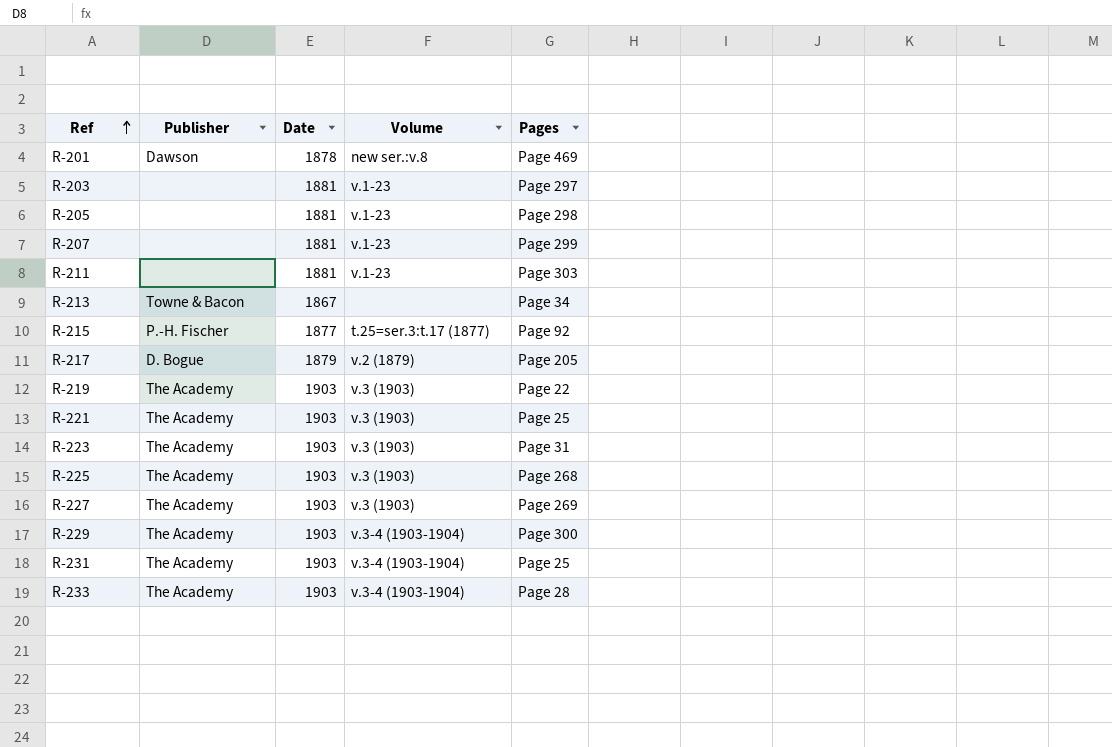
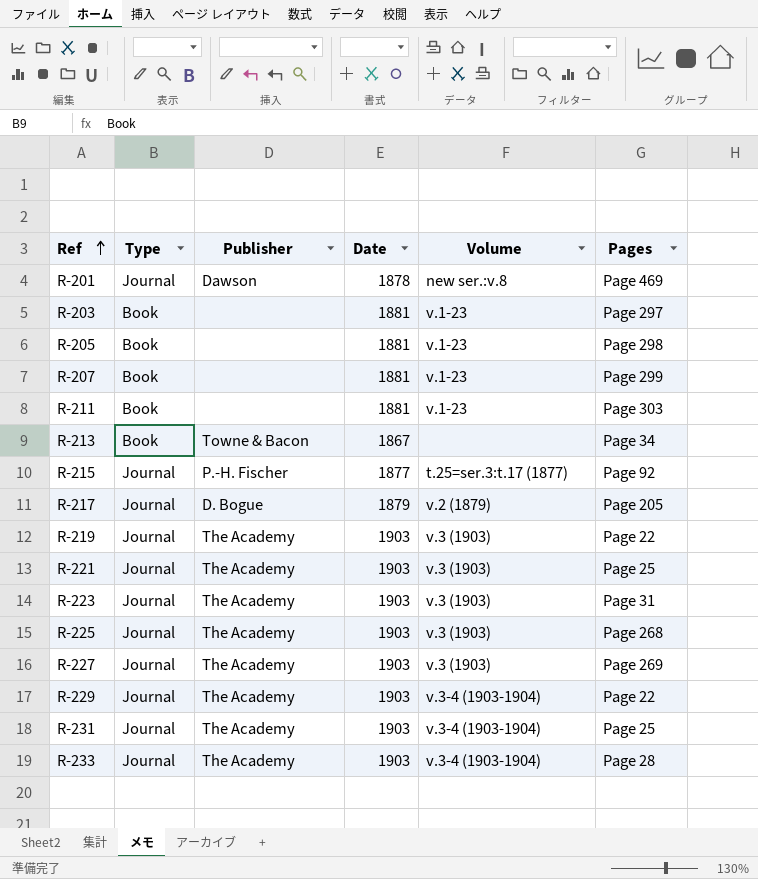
column Type | position: none -> 2
R-229 | Pages: Page 300 -> Page 22

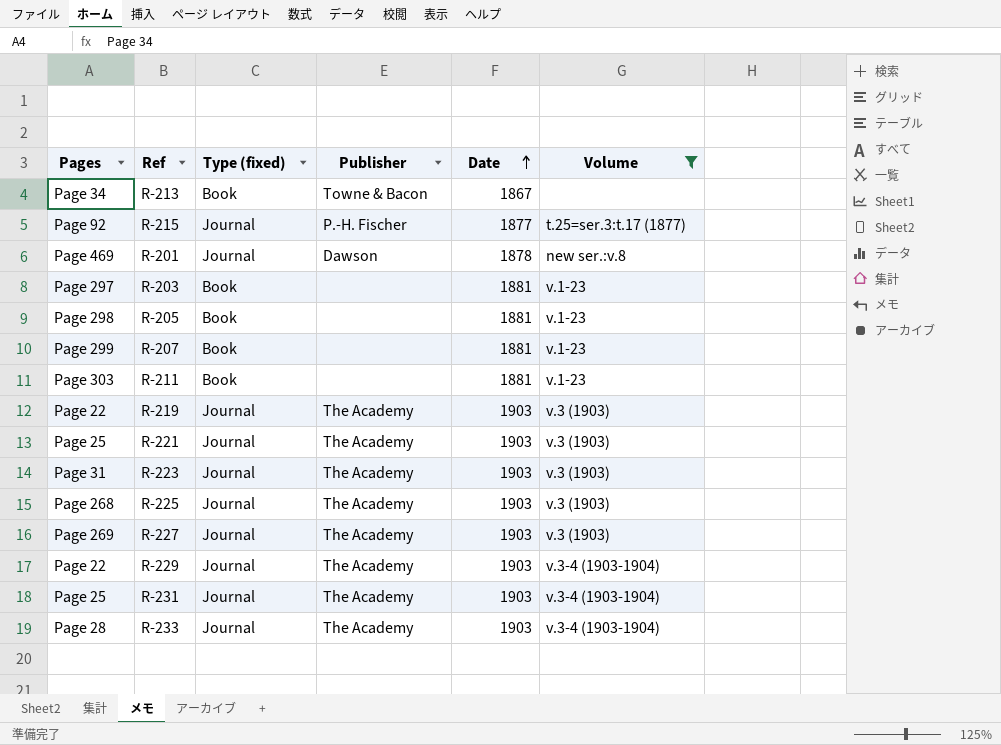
filter: none -> Volume != v.2 (1879)
row order: Ref ascending -> Date ascending
column Pages | position: 6 -> 1
column name: Type -> Type (fixed)

